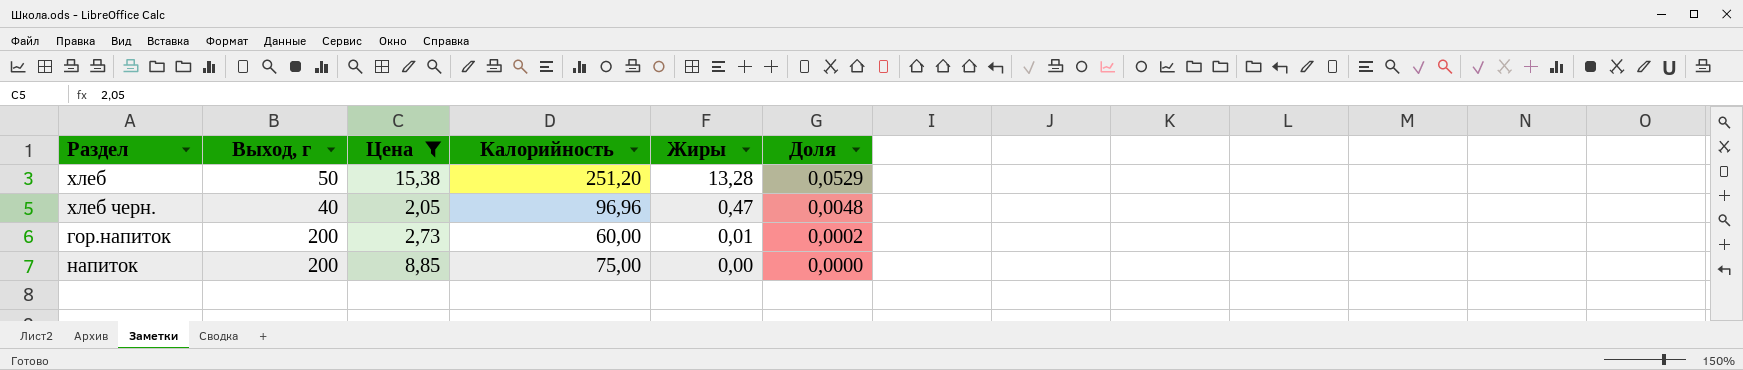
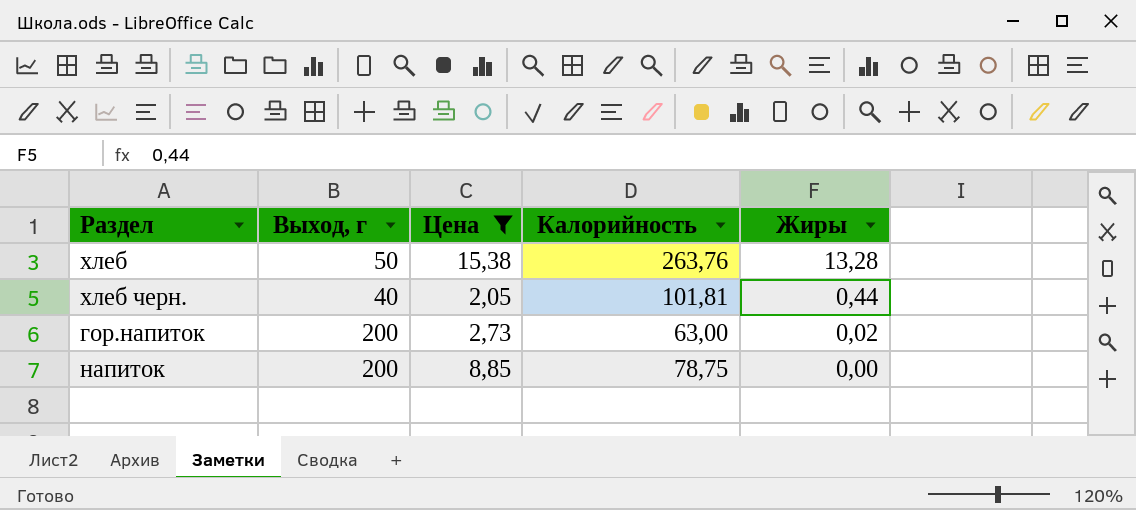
column Доля | formula: [Жиры] / [Калорийность] -> none
хлеб | Калорийность: 251,20 -> 263,76
хлеб черн. | Калорийность: 96,96 -> 101,81
хлеб черн. | Жиры: 0,47 -> 0,44
гор.напиток | Калорийность: 60,00 -> 63,00
гор.напиток | Жиры: 0,01 -> 0,02
напиток | Калорийность: 75,00 -> 78,75

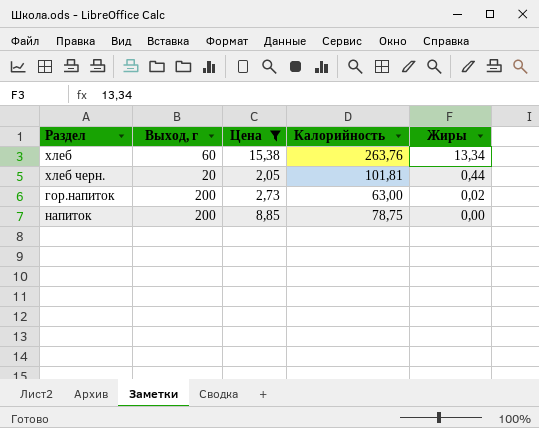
хлеб | Выход, г: 50 -> 60
хлеб | Жиры: 13,28 -> 13,34
хлеб черн. | Выход, г: 40 -> 20

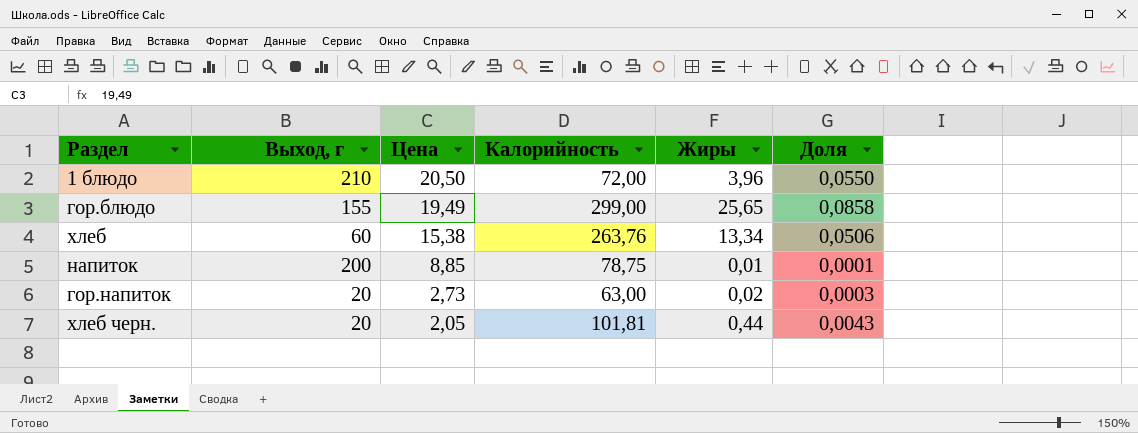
filter: Цена <= 15,38 -> none
row order: Жиры descending -> Цена descending
column Доля | formula: none -> [Жиры] / [Калорийность]
напиток | Жиры: 0,00 -> 0,01
гор.напиток | Выход, г: 200 -> 20

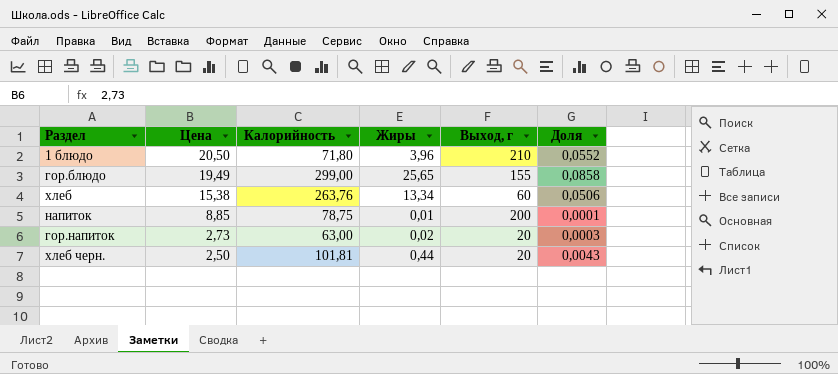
column Выход, г | position: 2 -> 5
1 блюдо | Калорийность: 72,00 -> 71,80
1 блюдо | Доля: 0,0550 -> 0,0552
хлеб черн. | Цена: 2,05 -> 2,50

